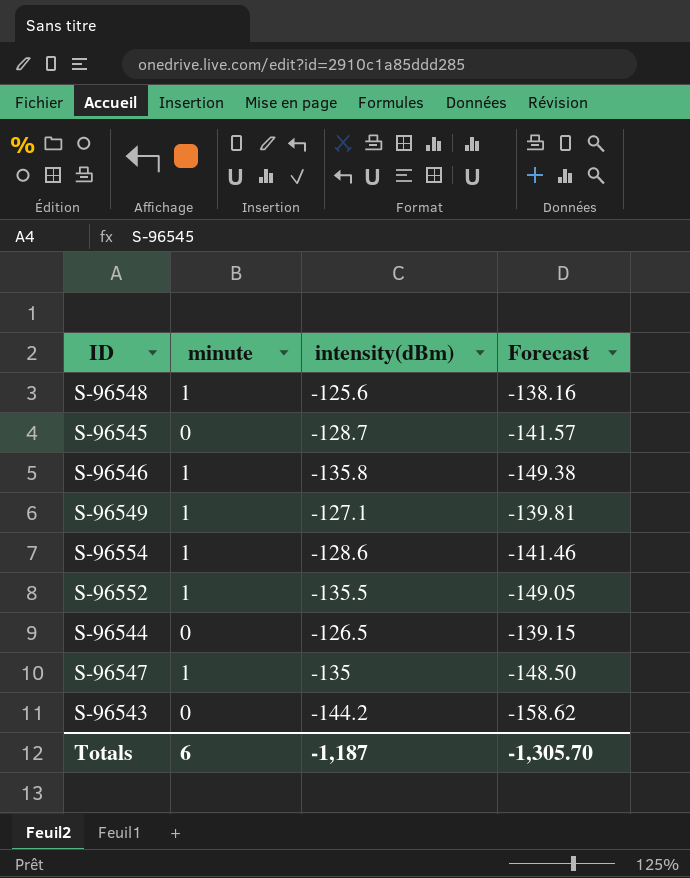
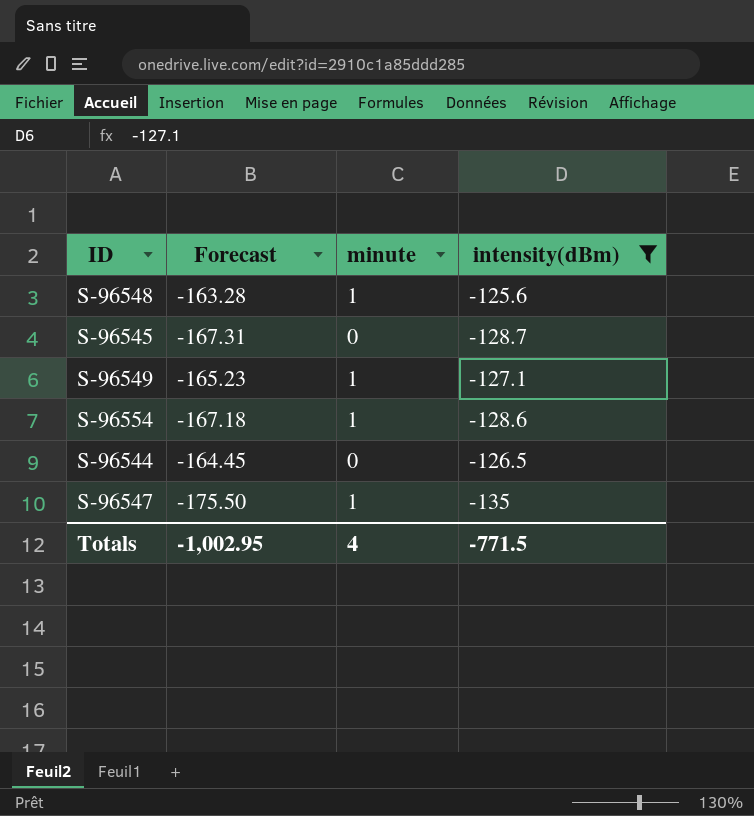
filter: none -> intensity(dBm) >= -135
column Forecast | formula: [intensity(dBm)] * 1.1 -> [intensity(dBm)] * 1.3
column Forecast | position: 4 -> 2
Totals | Forecast: -1,305.70 -> -1,002.95
Totals | minute: 6 -> 4
Totals | intensity(dBm): -1,187 -> -771.5

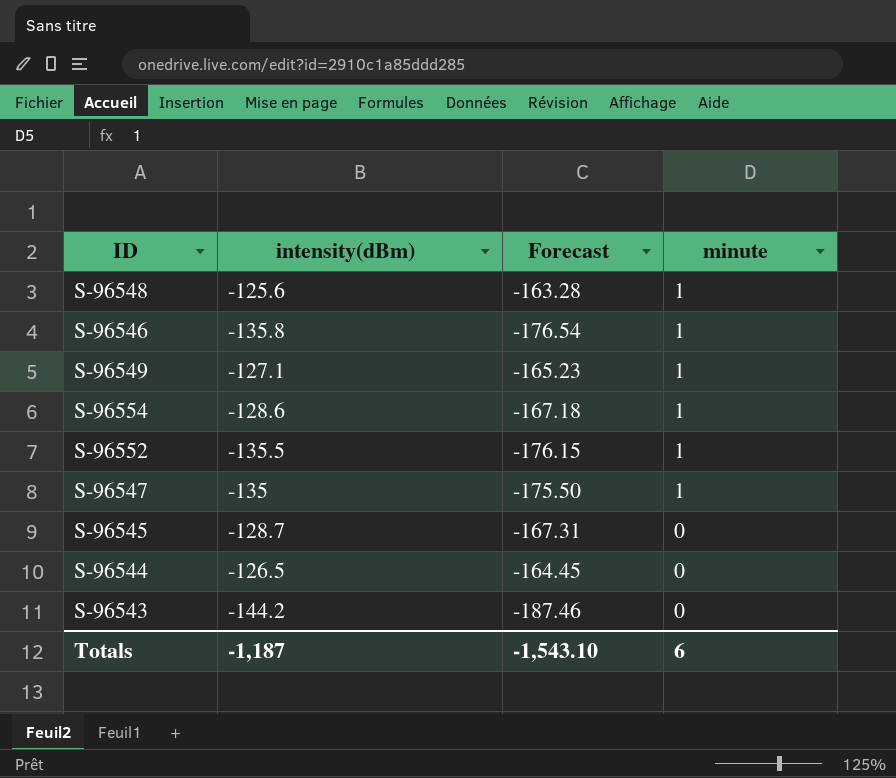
filter: intensity(dBm) >= -135 -> none
row order: none -> minute descending
column intensity(dBm) | position: 4 -> 2
Totals | intensity(dBm): -771.5 -> -1,187
Totals | Forecast: -1,002.95 -> -1,543.10
Totals | minute: 4 -> 6

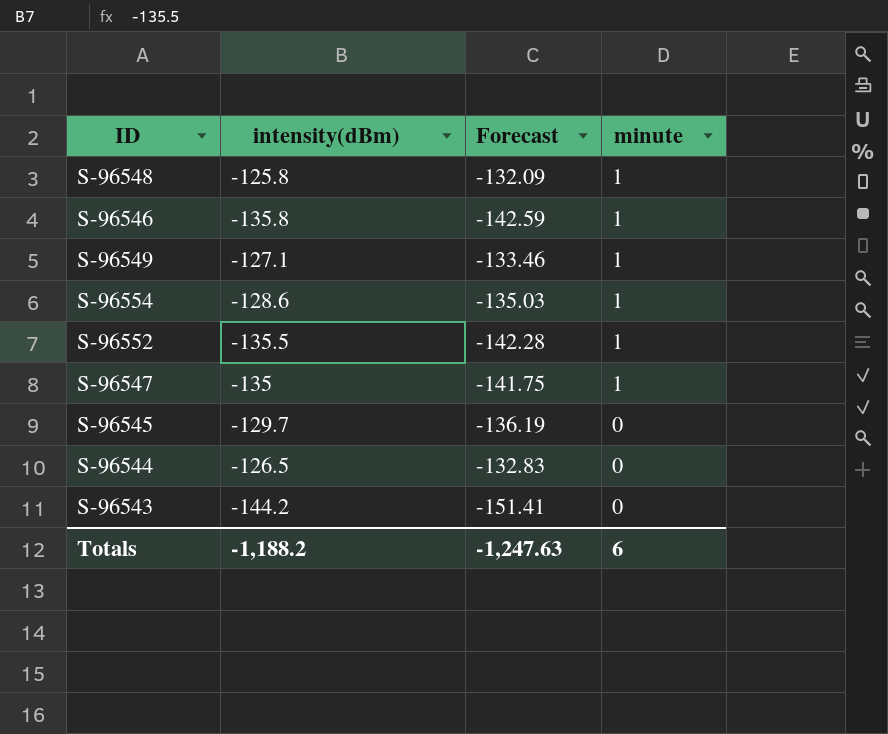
column Forecast | formula: [intensity(dBm)] * 1.3 -> [intensity(dBm)] * 1.05
S-96548 | intensity(dBm): -125.6 -> -125.8
S-96545 | intensity(dBm): -128.7 -> -129.7
Totals | intensity(dBm): -1,187 -> -1,188.2
Totals | Forecast: -1,543.10 -> -1,247.63

